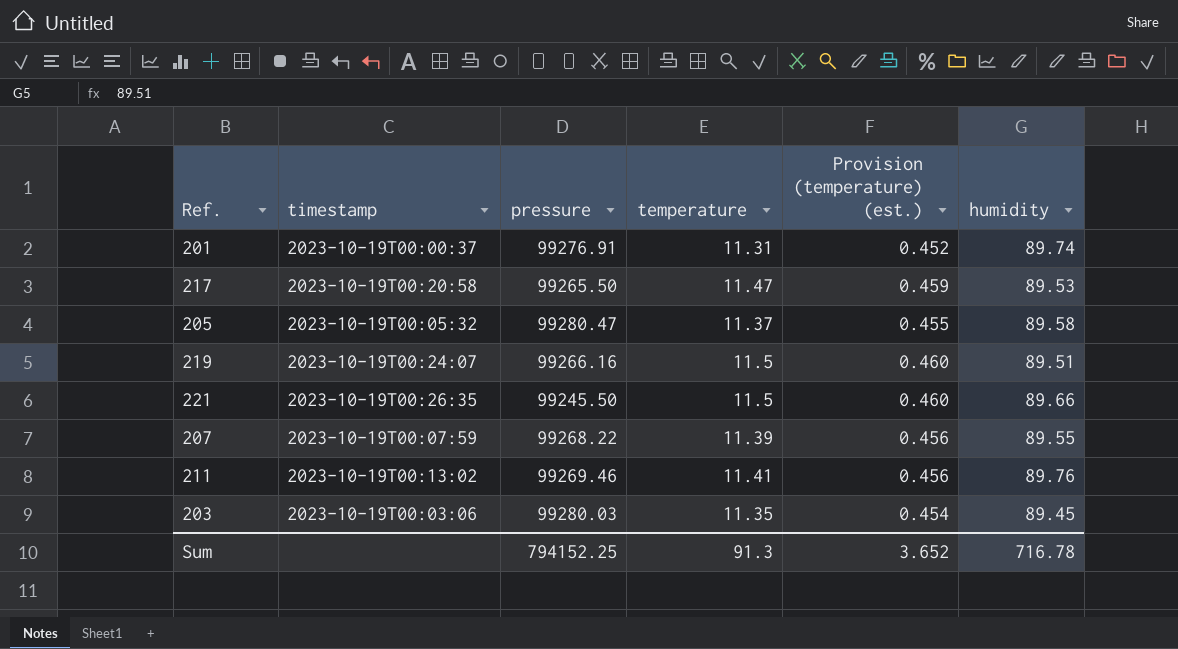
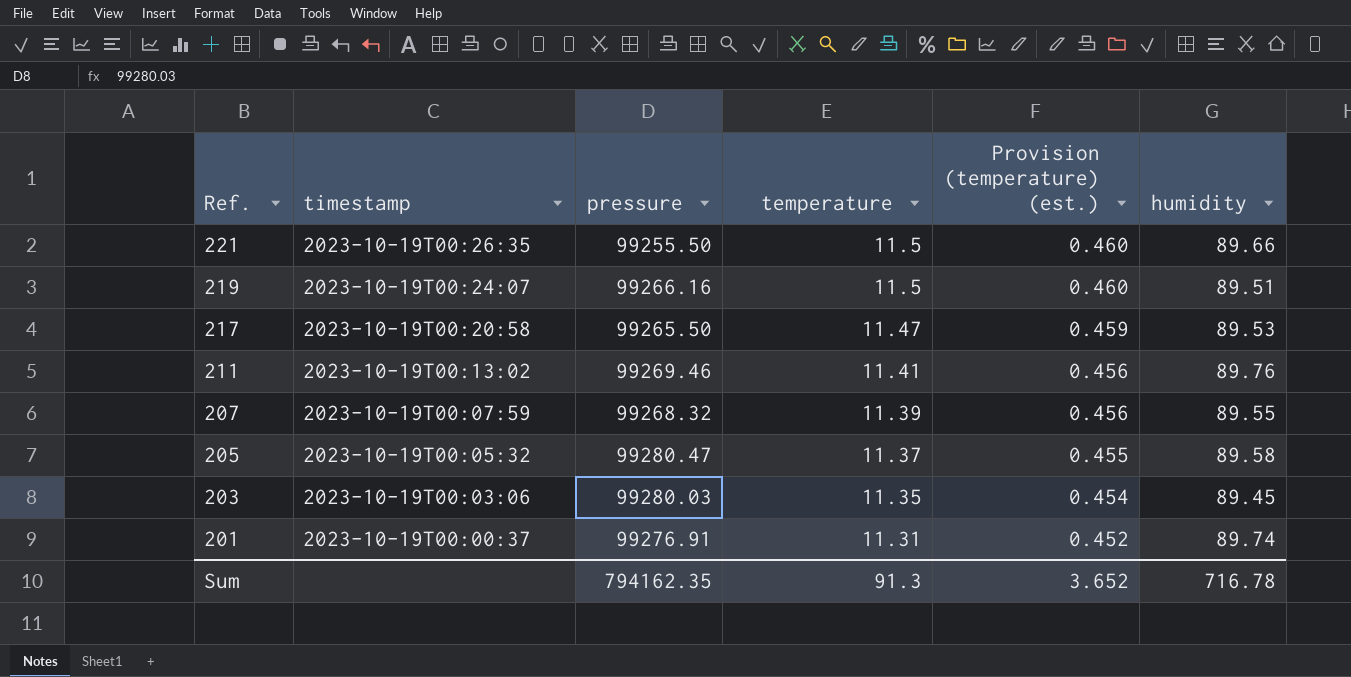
row order: none -> Ref. descending
221 | pressure: 99245.50 -> 99255.50
207 | pressure: 99268.22 -> 99268.32
Sum | pressure: 794152.25 -> 794162.35

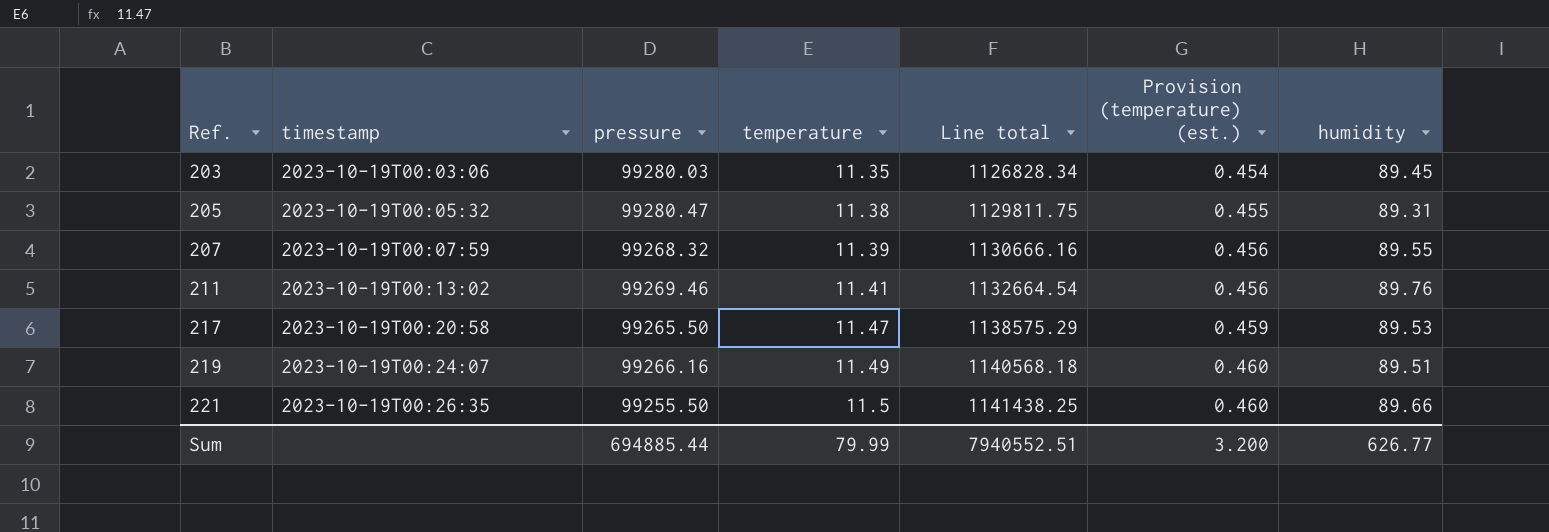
row order: Ref. descending -> Ref. ascending
column Line total | formula: none -> [pressure] * [temperature]
row 201: 2023-10-19T00:00:37 | 99276.91 | 11.31 | 0.452 | 89.74 -> none
205 | temperature: 11.37 -> 11.38
205 | humidity: 89.58 -> 89.31
219 | temperature: 11.5 -> 11.49
Sum | pressure: 794162.35 -> 694885.44
Sum | temperature: 91.3 -> 79.99
Sum | Provision (temperature) (est.): 3.652 -> 3.200
Sum | humidity: 716.78 -> 626.77

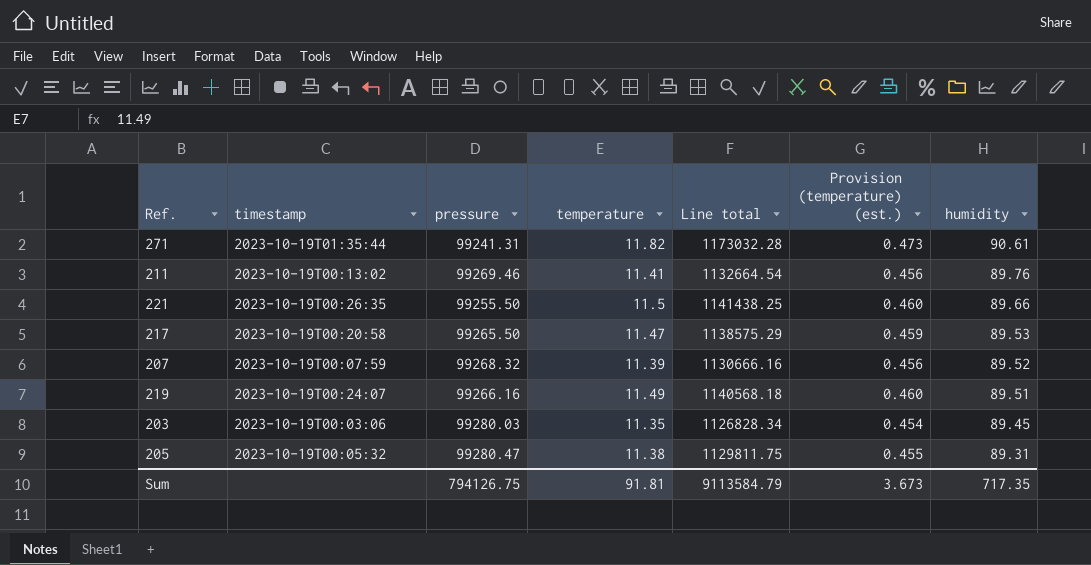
row order: Ref. ascending -> humidity descending
row 271: none -> 2023-10-19T01:35:44 | 99241.31 | 11.82 | 1173032.28 | 0.473 | 90.61
207 | humidity: 89.55 -> 89.52
Sum | pressure: 694885.44 -> 794126.75
Sum | temperature: 79.99 -> 91.81
Sum | Line total: 7940552.51 -> 9113584.79
Sum | Provision (temperature) (est.): 3.200 -> 3.673
Sum | humidity: 626.77 -> 717.35

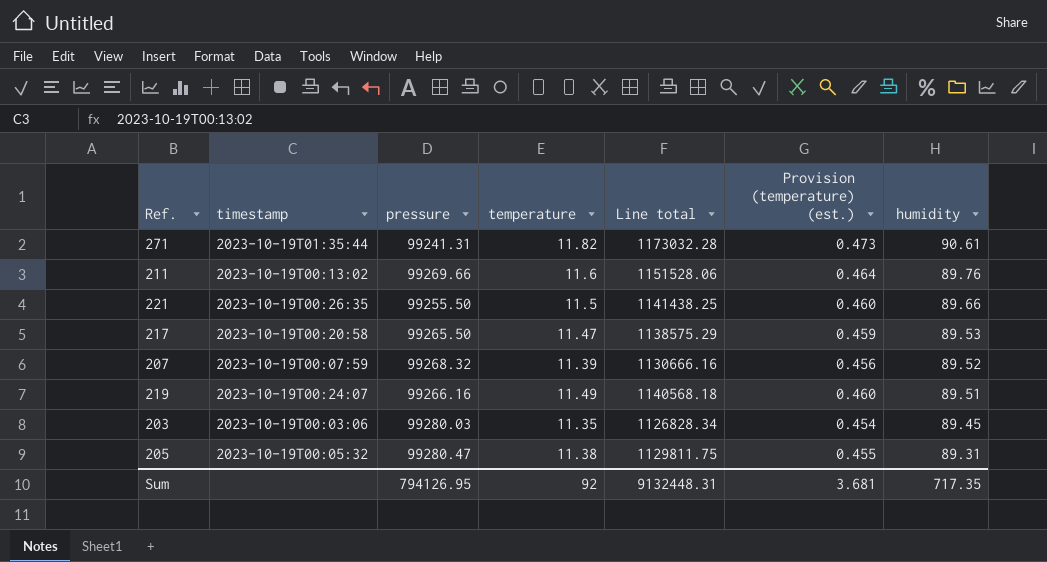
211 | pressure: 99269.46 -> 99269.66
211 | temperature: 11.41 -> 11.6
211 | Line total: 1132664.54 -> 1151528.06
211 | Provision (temperature) (est.): 0.456 -> 0.464
Sum | pressure: 794126.75 -> 794126.95
Sum | temperature: 91.81 -> 92
Sum | Line total: 9113584.79 -> 9132448.31
Sum | Provision (temperature) (est.): 3.673 -> 3.681

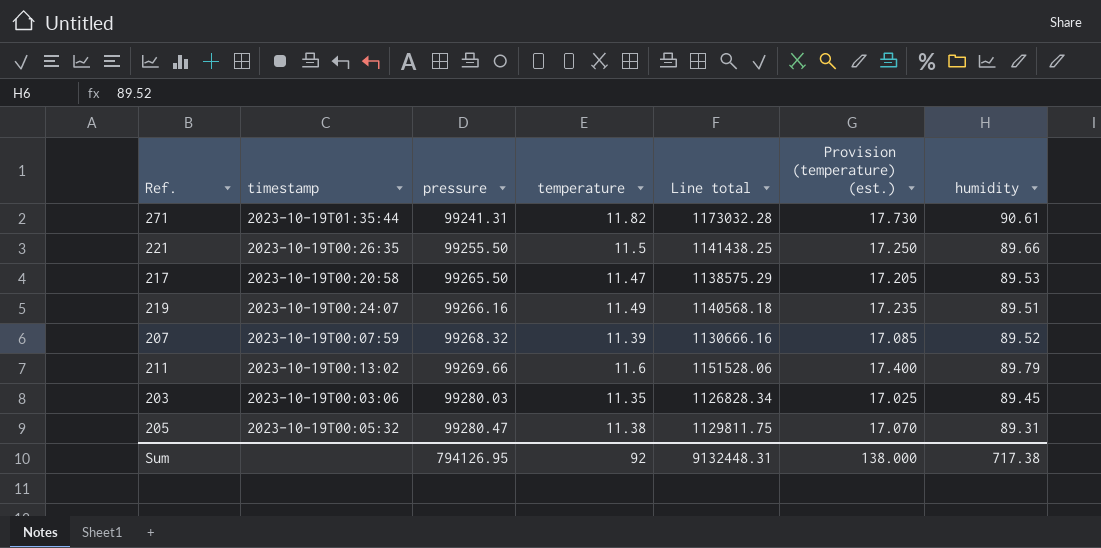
row order: humidity descending -> pressure ascending
column Provision (temperature) (est.) | formula: [temperature] * 0.04 -> [temperature] * 1.5
211 | humidity: 89.76 -> 89.79
Sum | Provision (temperature) (est.): 3.681 -> 138.000
Sum | humidity: 717.35 -> 717.38

